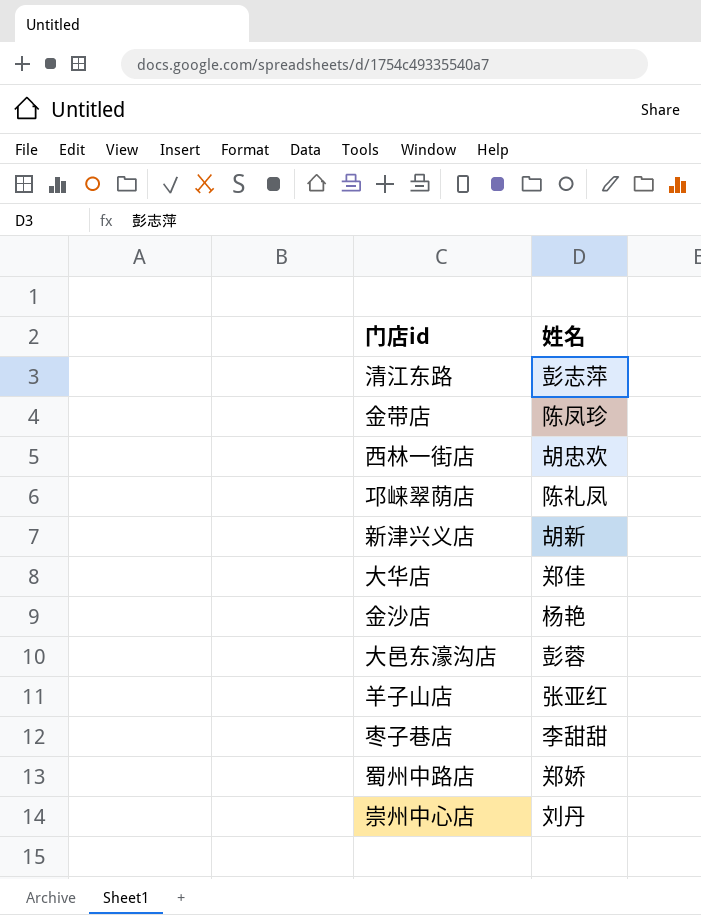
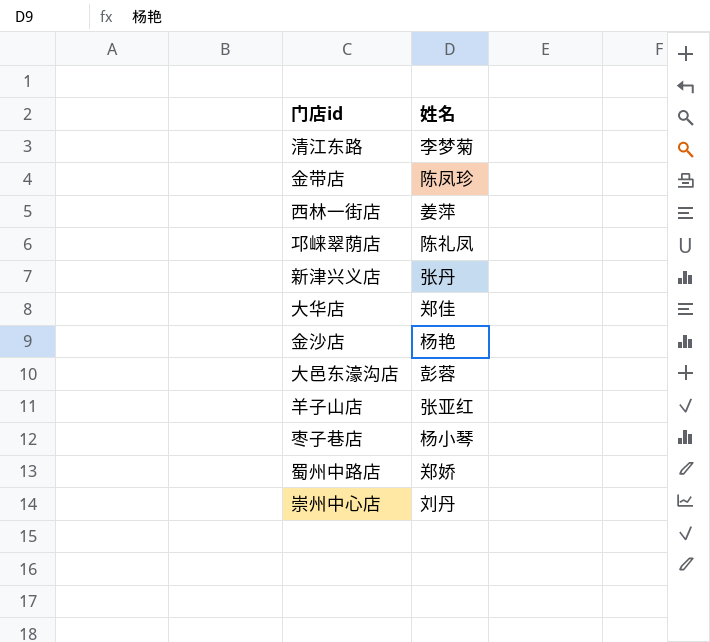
清江东路 | 姓名: 彭志萍 -> 李梦菊
西林一街店 | 姓名: 胡忠欢 -> 姜萍
新津兴义店 | 姓名: 胡新 -> 张丹
枣子巷店 | 姓名: 李甜甜 -> 杨小琴

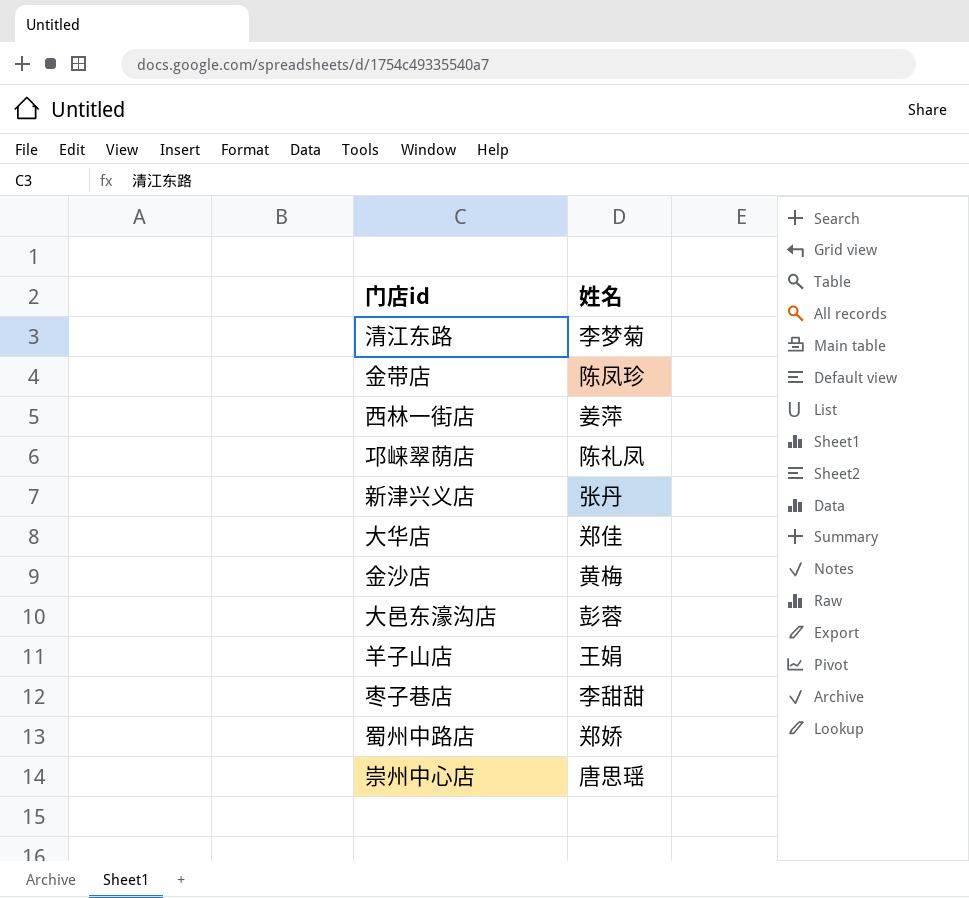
金沙店 | 姓名: 杨艳 -> 黄梅
羊子山店 | 姓名: 张亚红 -> 王娟
枣子巷店 | 姓名: 杨小琴 -> 李甜甜
崇州中心店 | 姓名: 刘丹 -> 唐思瑶

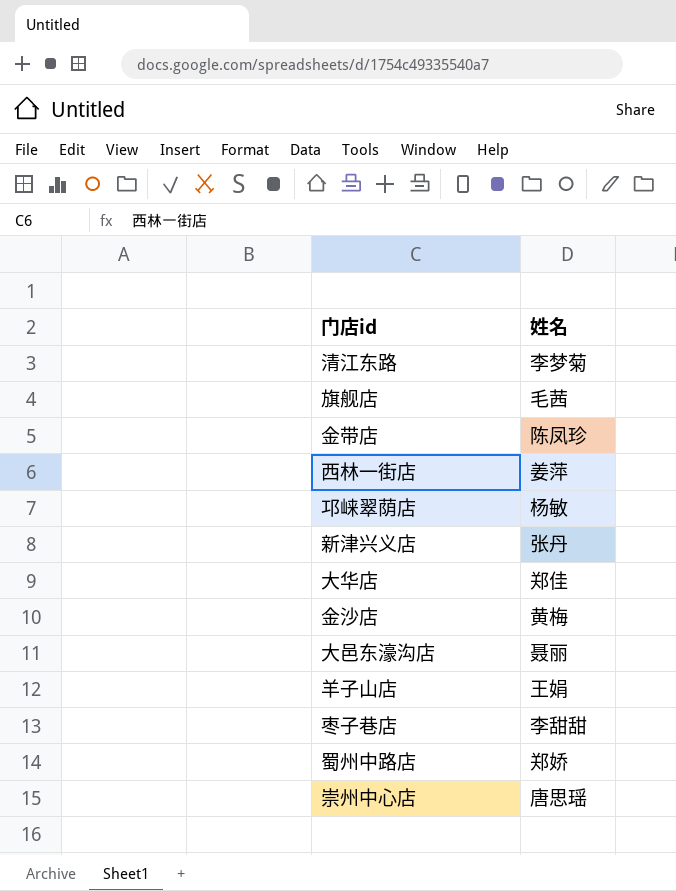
row 旗舰店: none -> 毛茜
邛崃翠荫店 | 姓名: 陈礼凤 -> 杨敏
大邑东濠沟店 | 姓名: 彭蓉 -> 聂丽

